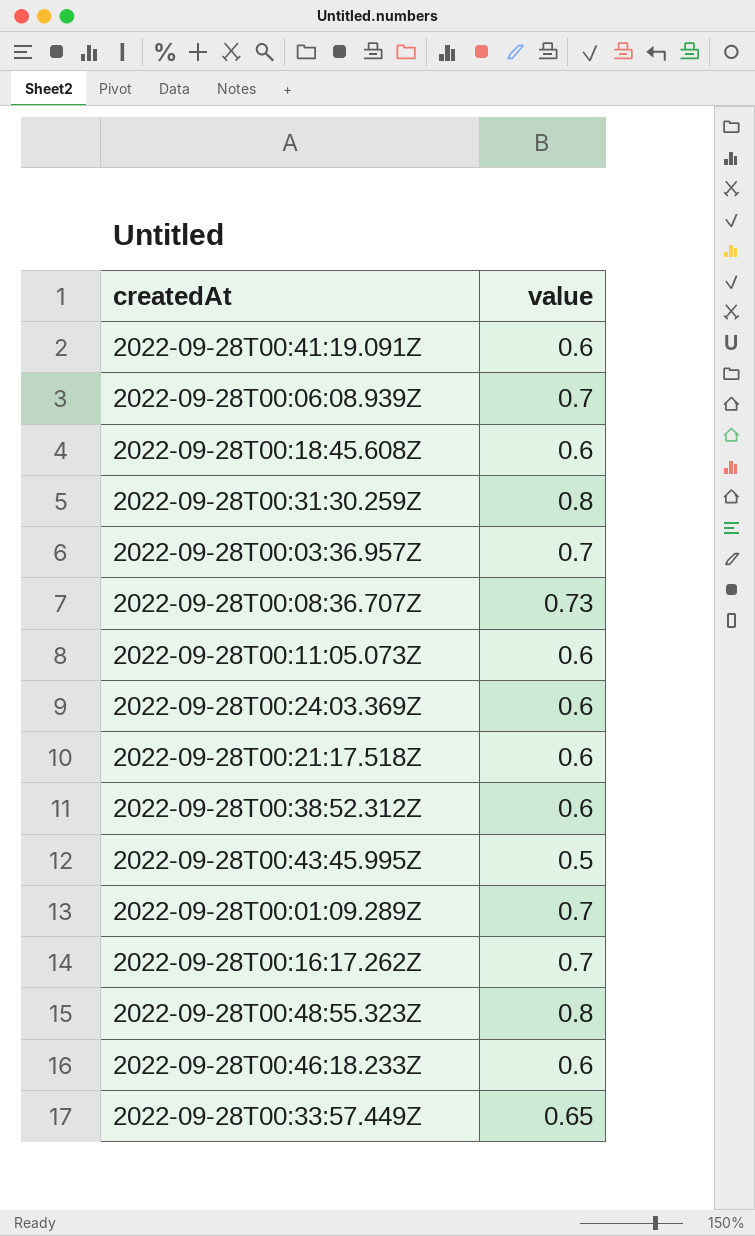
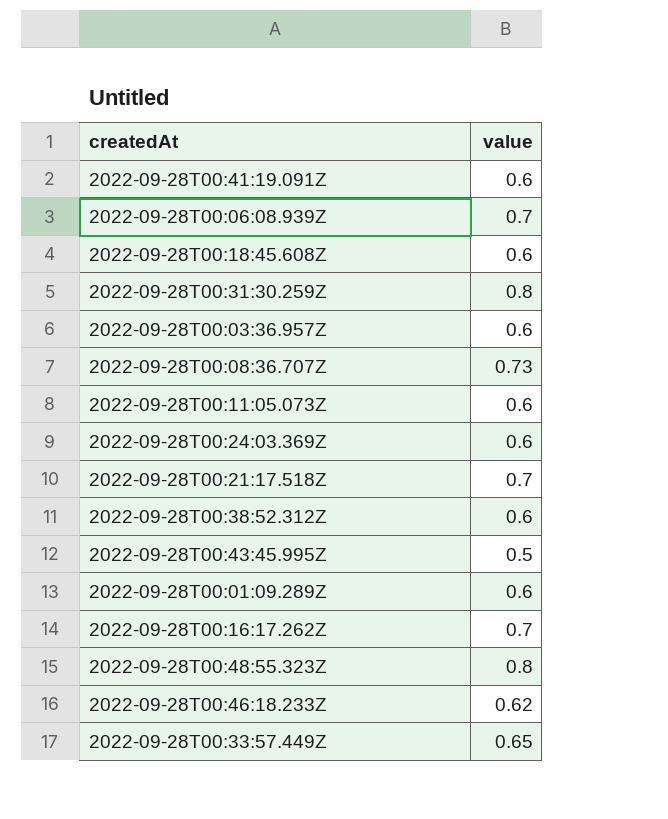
2022-09-28T00:03:36.957Z | value: 0.7 -> 0.6
2022-09-28T00:21:17.518Z | value: 0.6 -> 0.7
2022-09-28T00:01:09.289Z | value: 0.7 -> 0.6
2022-09-28T00:46:18.233Z | value: 0.6 -> 0.62

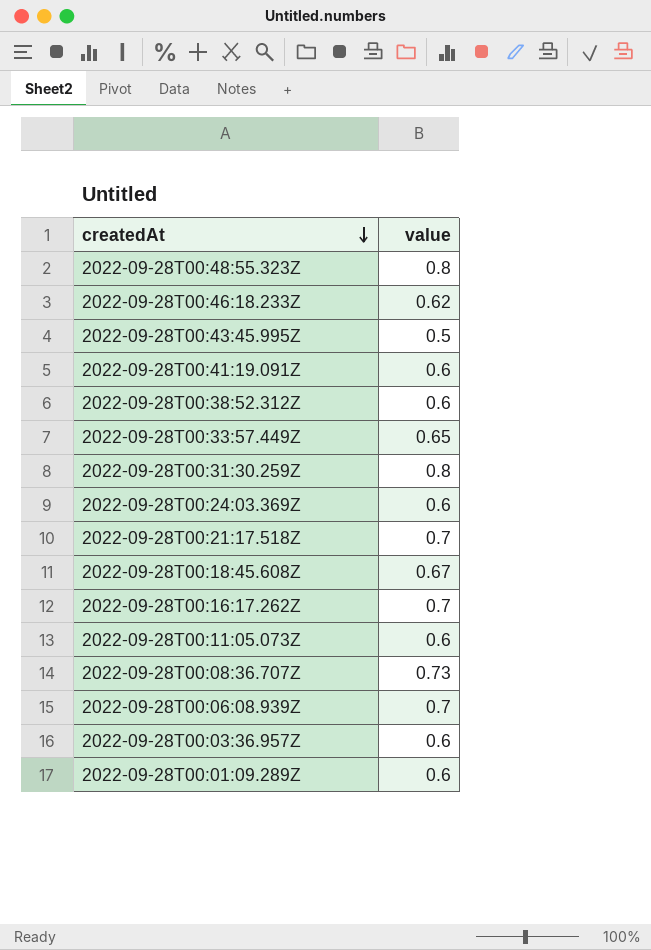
row order: none -> createdAt descending
2022-09-28T00:18:45.608Z | value: 0.6 -> 0.67

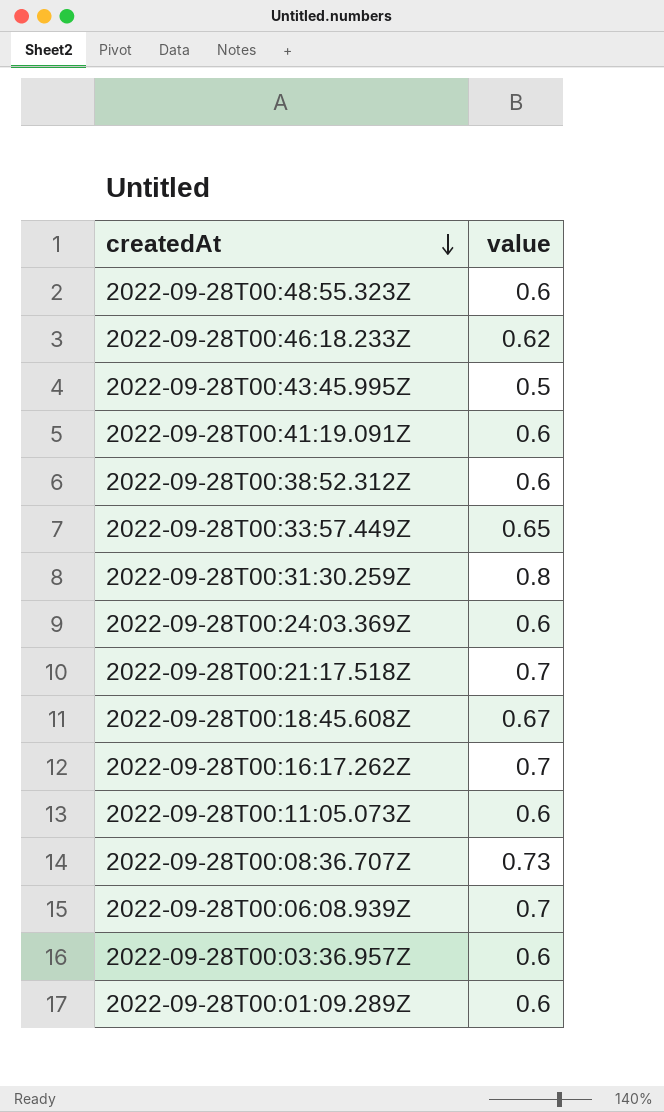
2022-09-28T00:48:55.323Z | value: 0.8 -> 0.6

